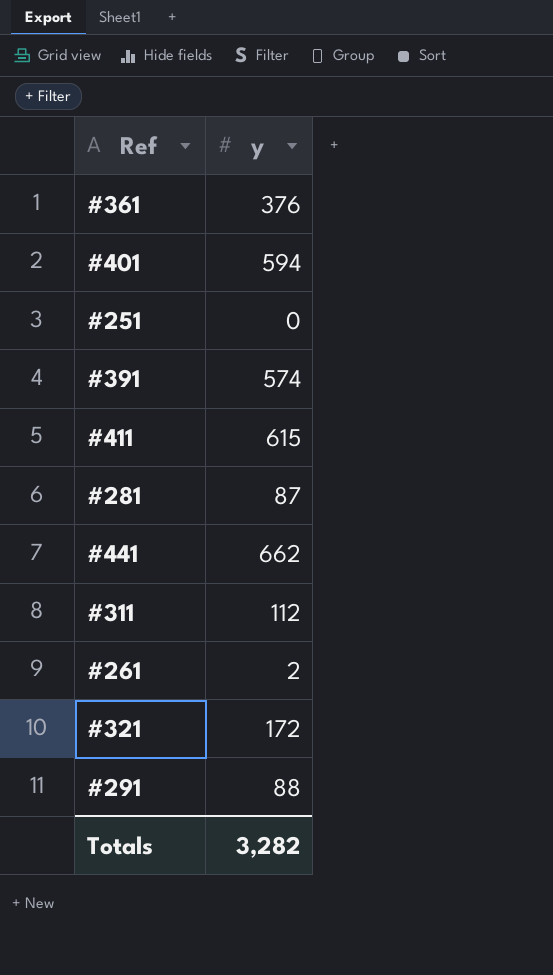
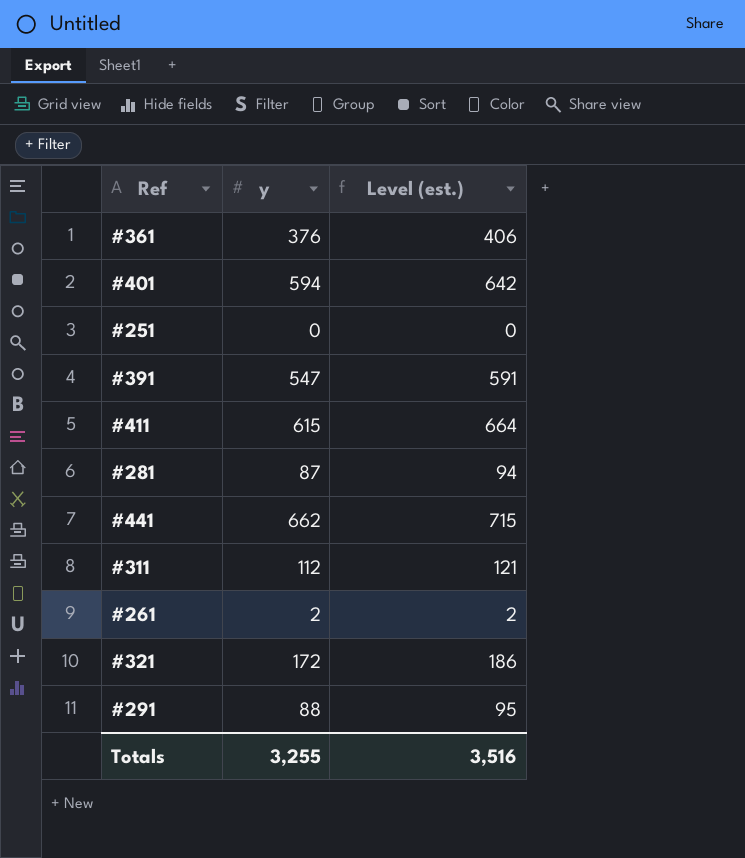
column Level (est.) | formula: none -> [y] * 1.08
#391 | y: 574 -> 547
Totals | y: 3,282 -> 3,255

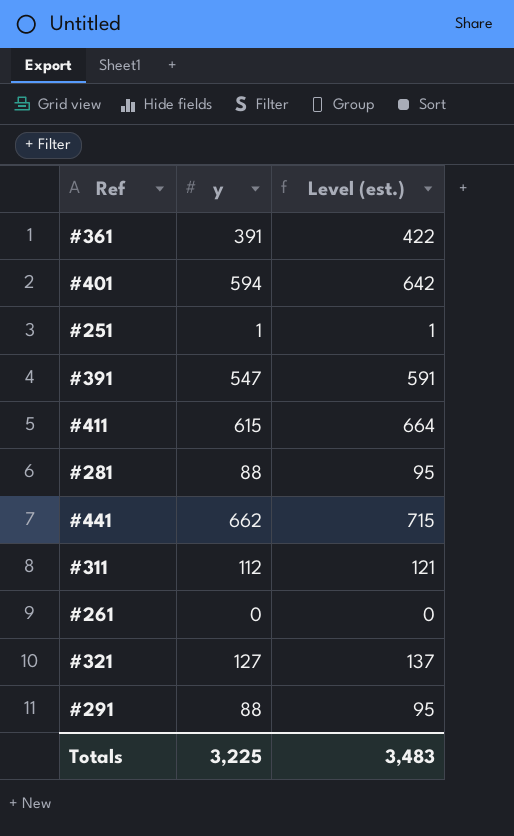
#361 | y: 376 -> 391
#361 | Level (est.): 406 -> 422
#251 | y: 0 -> 1
#251 | Level (est.): 0 -> 1
#281 | y: 87 -> 88
#281 | Level (est.): 94 -> 95
#261 | y: 2 -> 0
#261 | Level (est.): 2 -> 0
#321 | y: 172 -> 127
#321 | Level (est.): 186 -> 137
Totals | y: 3,255 -> 3,225
Totals | Level (est.): 3,516 -> 3,483

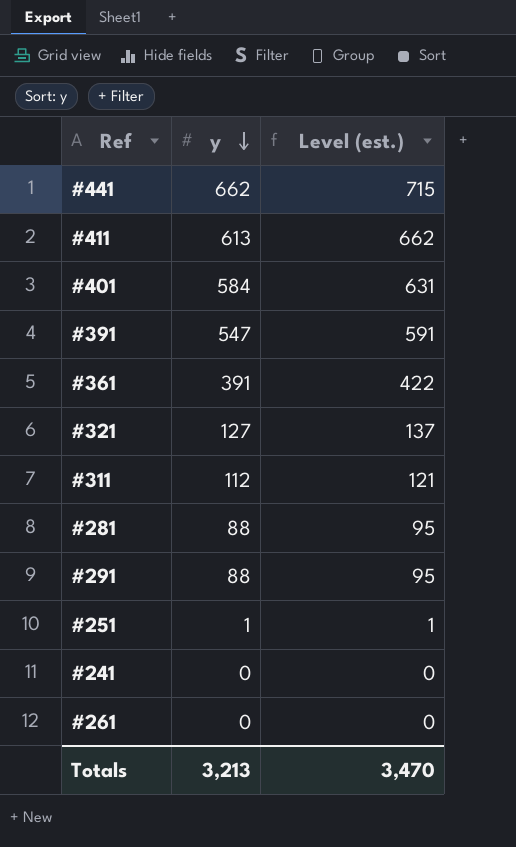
row order: none -> y descending
#411 | y: 615 -> 613
#411 | Level (est.): 664 -> 662
#401 | y: 594 -> 584
#401 | Level (est.): 642 -> 631
row #241: none -> 0 | 0
Totals | y: 3,225 -> 3,213
Totals | Level (est.): 3,483 -> 3,470

